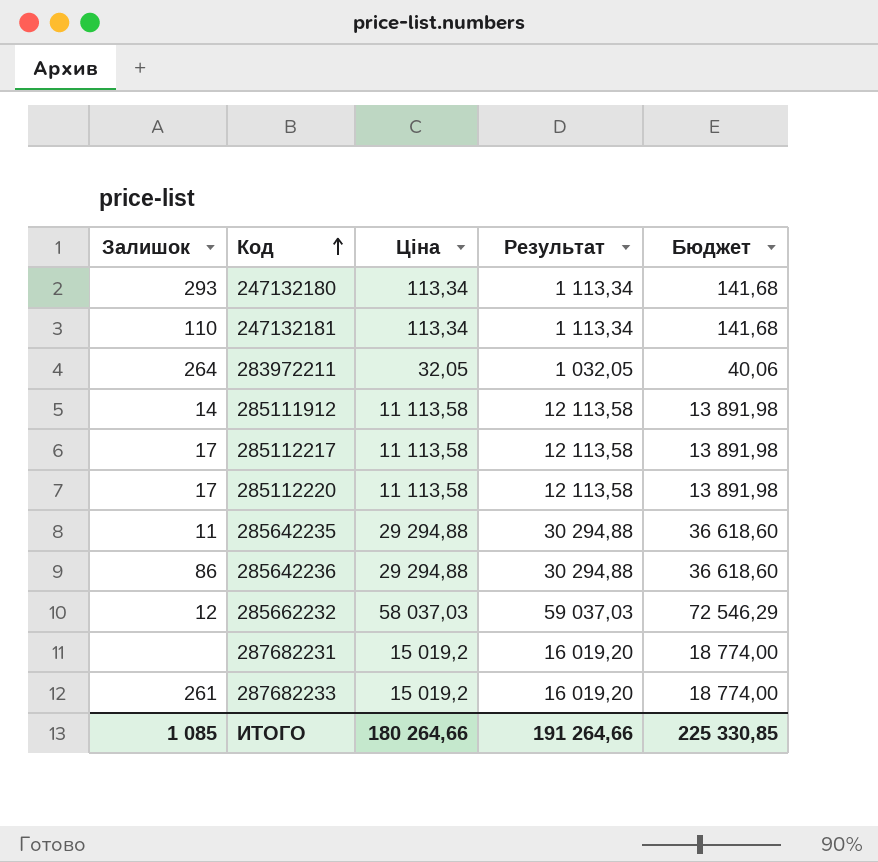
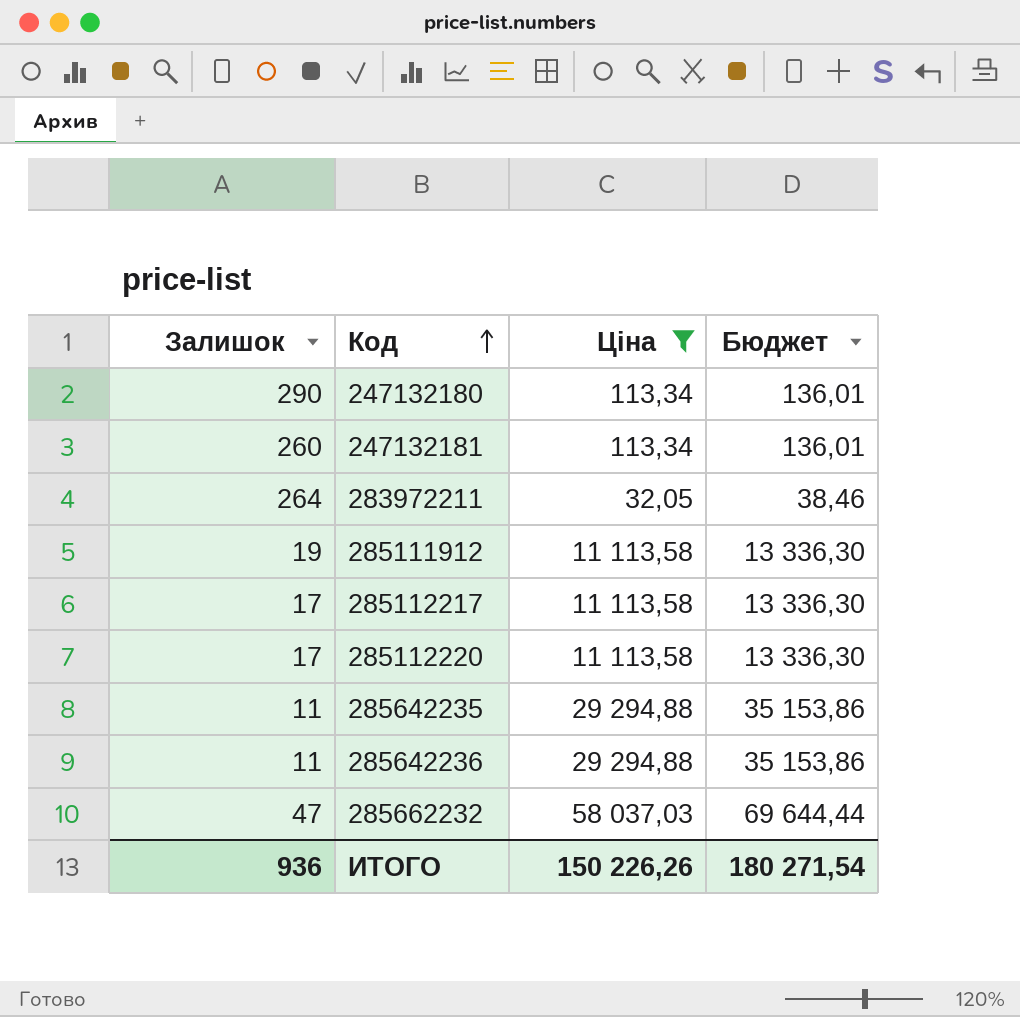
filter: none -> Ціна != 15 019,2
column Результат | formula: [Ціна] + 1000 -> none
column Бюджет | formula: [Ціна] * 1,25 -> [Ціна] * 1,2
247132180 | Залишок: 293 -> 290
247132181 | Залишок: 110 -> 260
285111912 | Залишок: 14 -> 19
285642236 | Залишок: 86 -> 11
285662232 | Залишок: 12 -> 47
ИТОГО | Залишок: 1 085 -> 936
ИТОГО | Ціна: 180 264,66 -> 150 226,26
ИТОГО | Бюджет: 225 330,85 -> 180 271,54

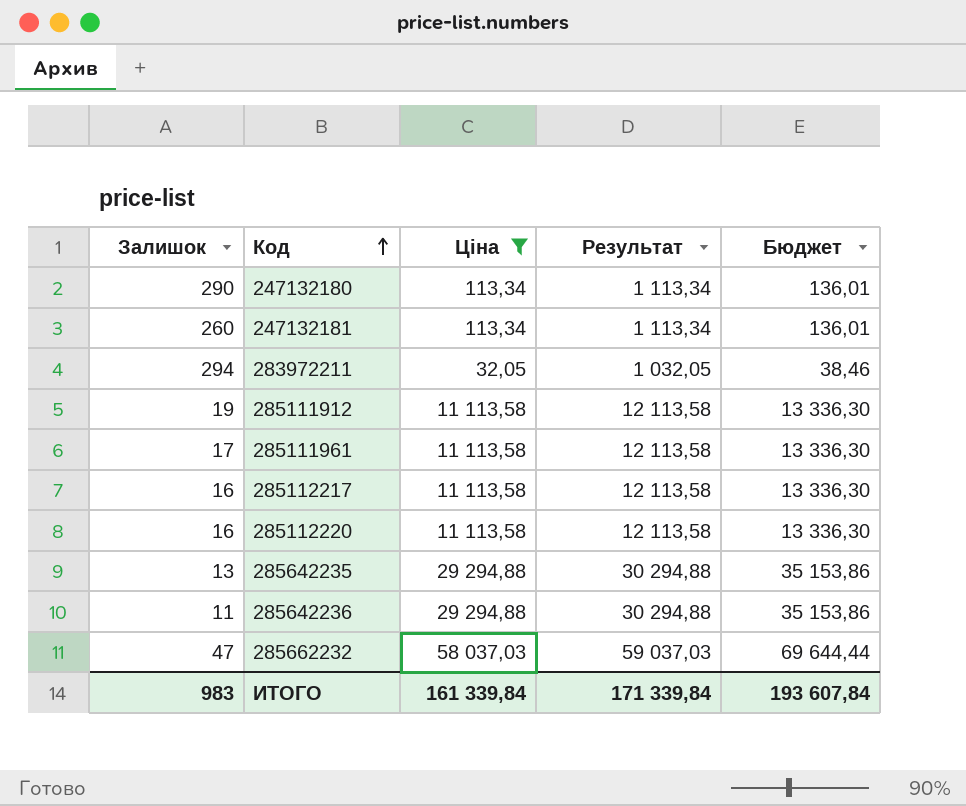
column Результат | formula: none -> [Ціна] + 1000
283972211 | Залишок: 264 -> 294
row 285111961: none -> 17 | 11 113,58 | 12 113,58 | 13 336,30
285112217 | Залишок: 17 -> 16
285112220 | Залишок: 17 -> 16
285642235 | Залишок: 11 -> 13
ИТОГО | Залишок: 936 -> 983
ИТОГО | Ціна: 150 226,26 -> 161 339,84
ИТОГО | Бюджет: 180 271,54 -> 193 607,84

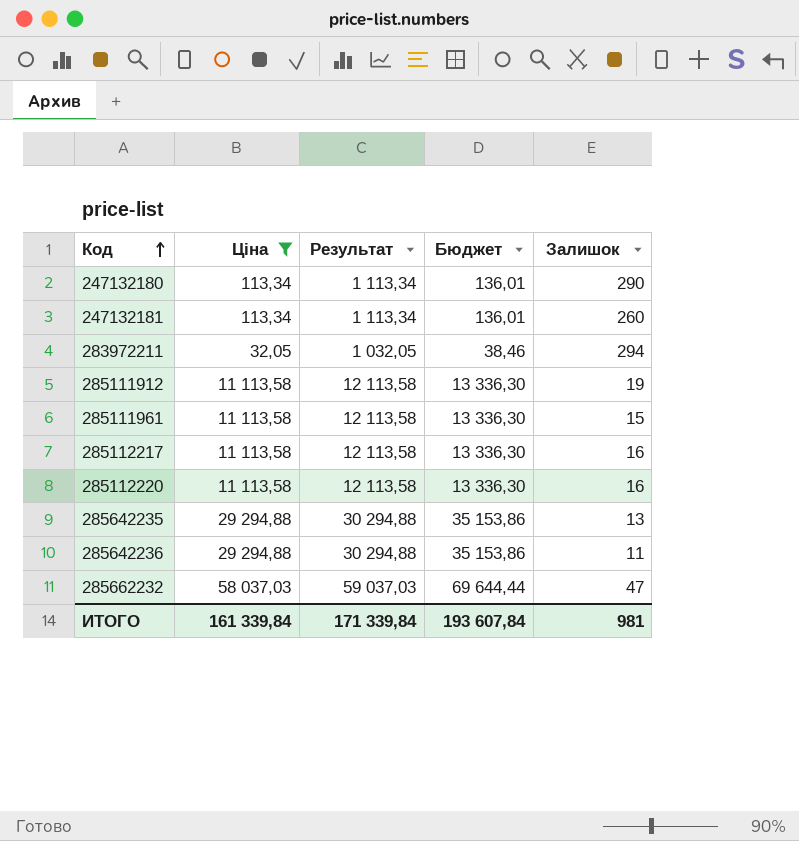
column Залишок | position: 1 -> 5
285111961 | Залишок: 17 -> 15
ИТОГО | Залишок: 983 -> 981

